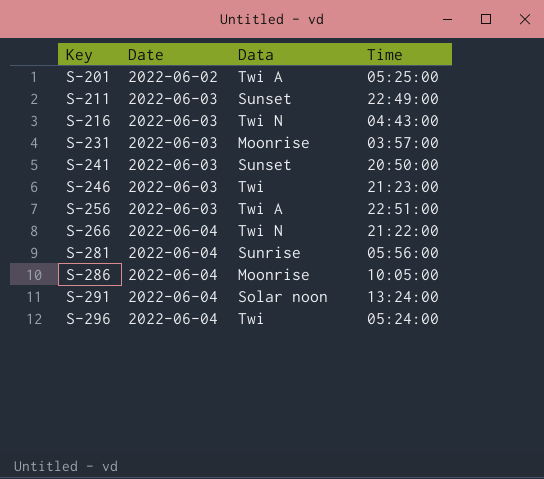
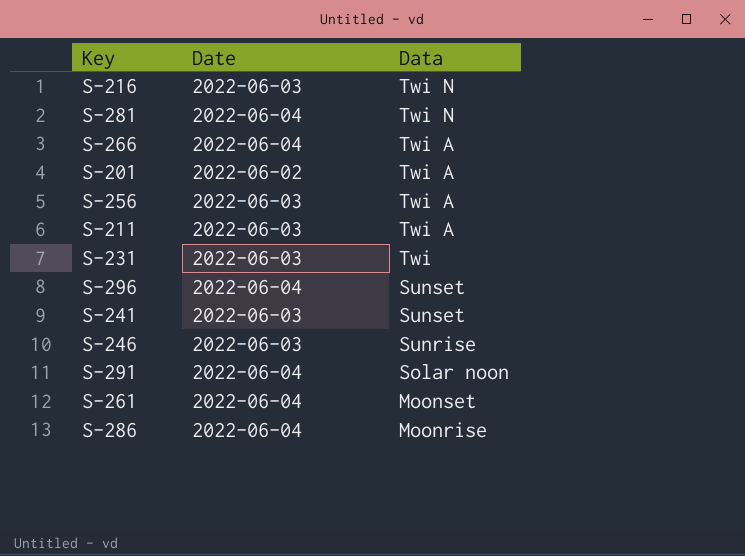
row order: Key ascending -> Data descending
column Time | position: 4 -> none
S-281 | Data: Sunrise -> Twi N
S-266 | Data: Twi N -> Twi A
S-211 | Data: Sunset -> Twi A
S-231 | Data: Moonrise -> Twi
S-296 | Data: Twi -> Sunset
S-246 | Data: Twi -> Sunrise
row S-261: none -> 2022-06-04 | Moonset

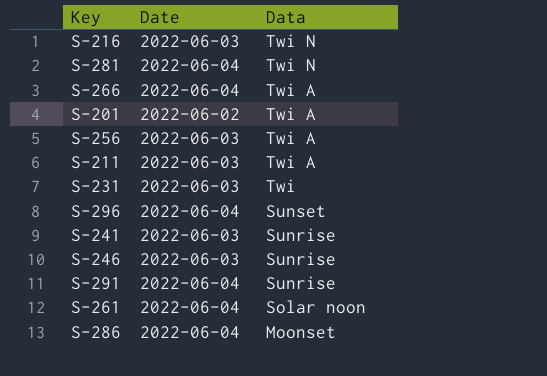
S-241 | Data: Sunset -> Sunrise
S-291 | Data: Solar noon -> Sunrise
S-261 | Data: Moonset -> Solar noon
S-286 | Data: Moonrise -> Moonset

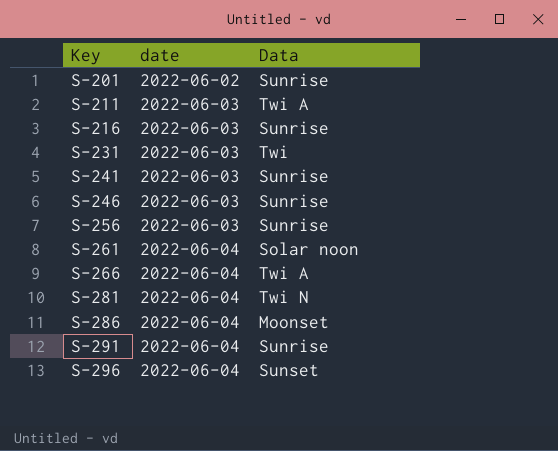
row order: Data descending -> Key ascending
column name: Date -> date
S-201 | Data: Twi A -> Sunrise
S-216 | Data: Twi N -> Sunrise
S-256 | Data: Twi A -> Sunrise

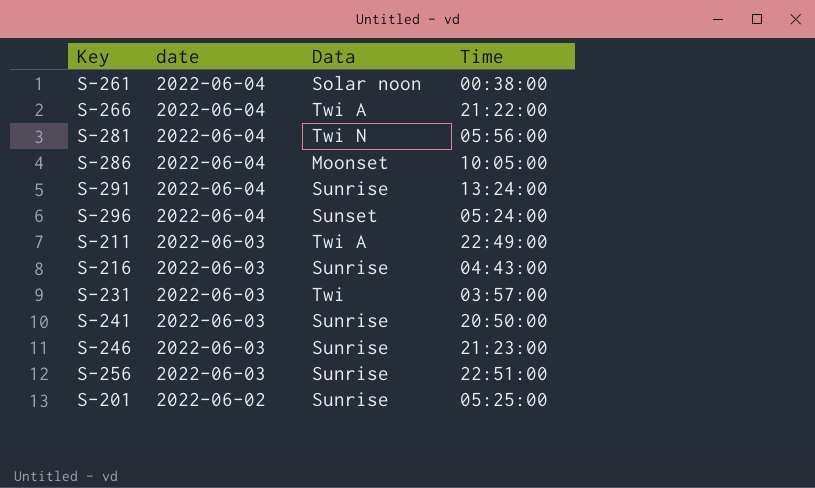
row order: Key ascending -> date descending
column Time | position: none -> 4

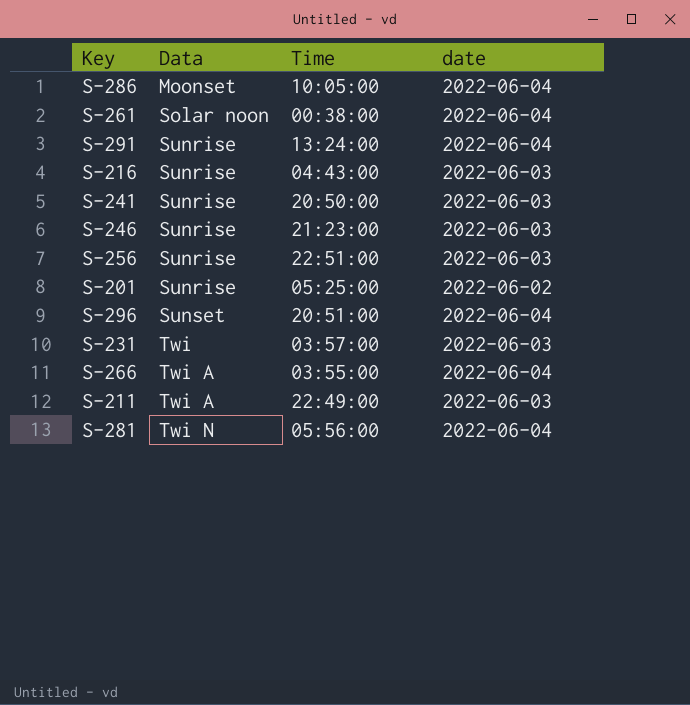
row order: date descending -> Data ascending
column date | position: 2 -> 4
S-296 | Time: 05:24:00 -> 20:51:00
S-266 | Time: 21:22:00 -> 03:55:00

